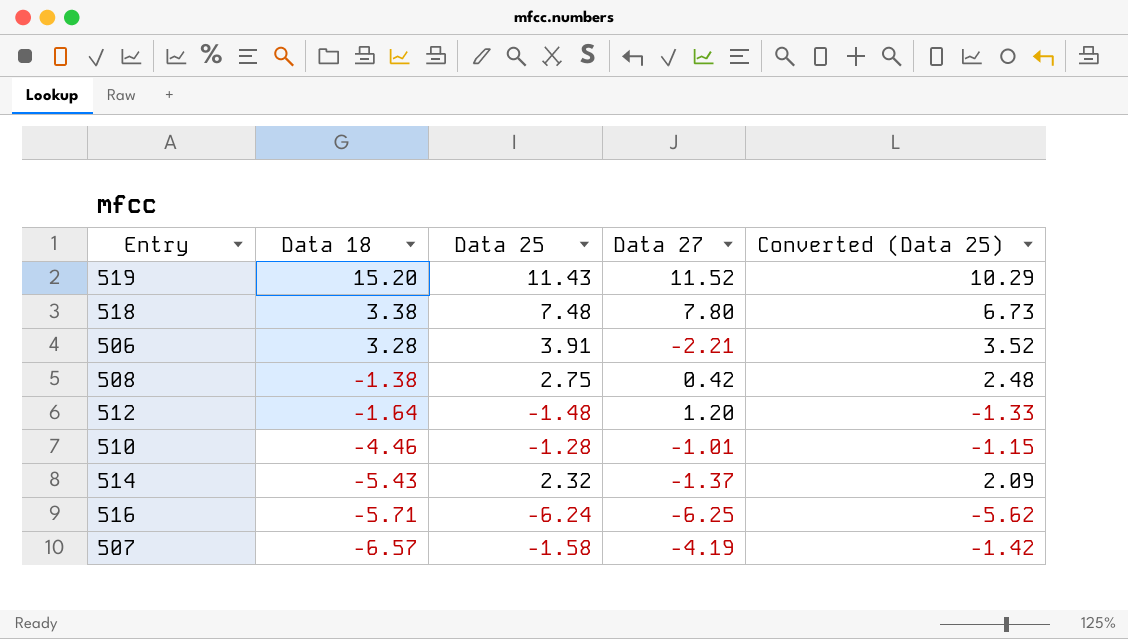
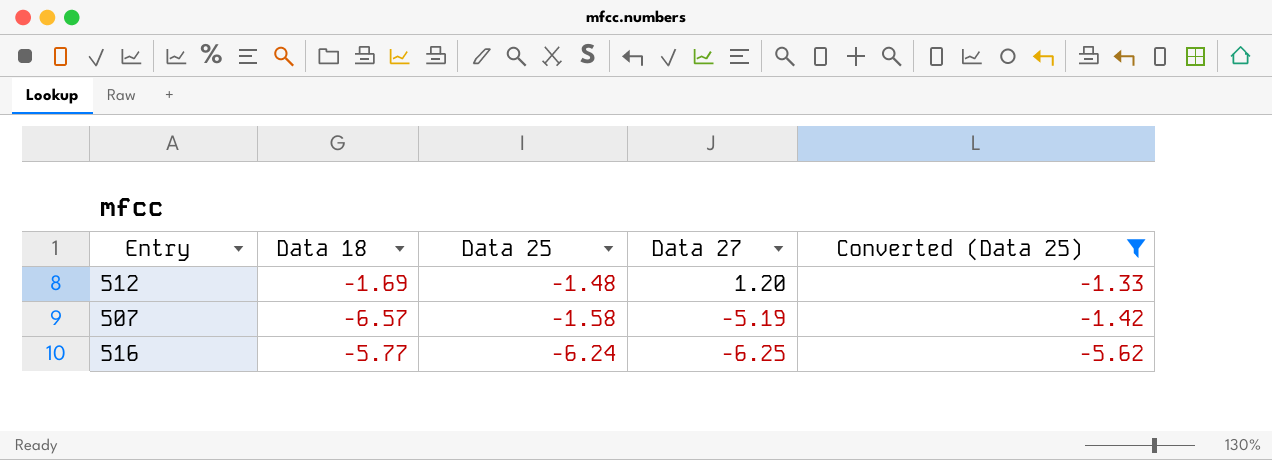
filter: none -> Converted (Data 25) <= -1.33
row order: Data 18 descending -> Data 25 descending
512 | Data 18: -1.64 -> -1.69
507 | Data 27: -4.19 -> -5.19
516 | Data 18: -5.71 -> -5.77

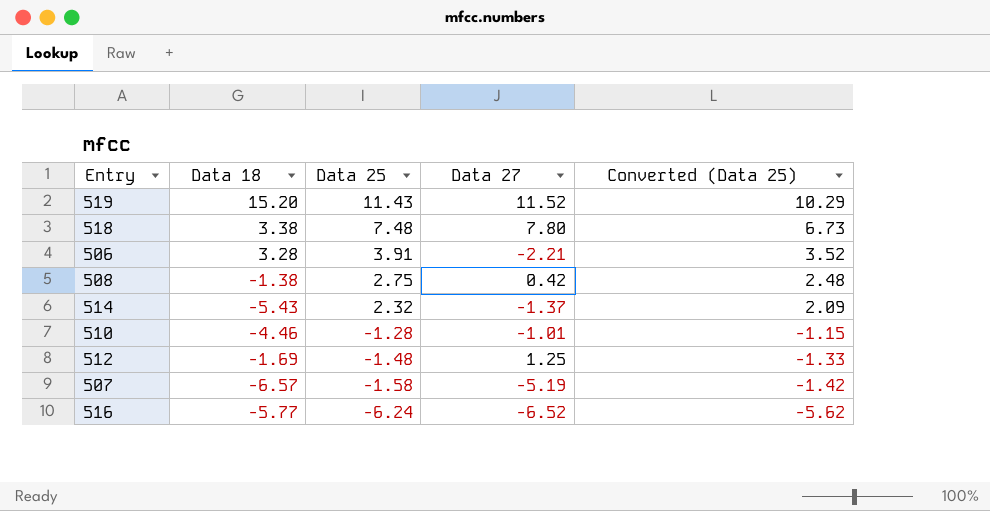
filter: Converted (Data 25) <= -1.33 -> none
512 | Data 27: 1.20 -> 1.25
516 | Data 27: -6.25 -> -6.52

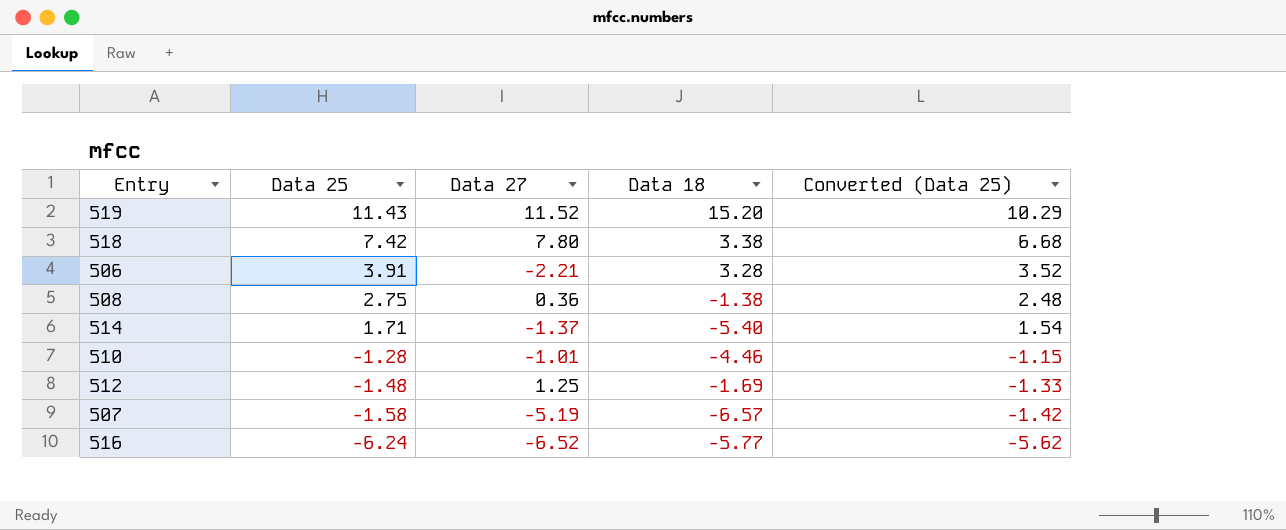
column Data 18 | position: 2 -> 4
518 | Data 25: 7.48 -> 7.42
518 | Converted (Data 25): 6.73 -> 6.68
508 | Data 27: 0.42 -> 0.36
514 | Data 25: 2.32 -> 1.71
514 | Data 18: -5.43 -> -5.40
514 | Converted (Data 25): 2.09 -> 1.54

